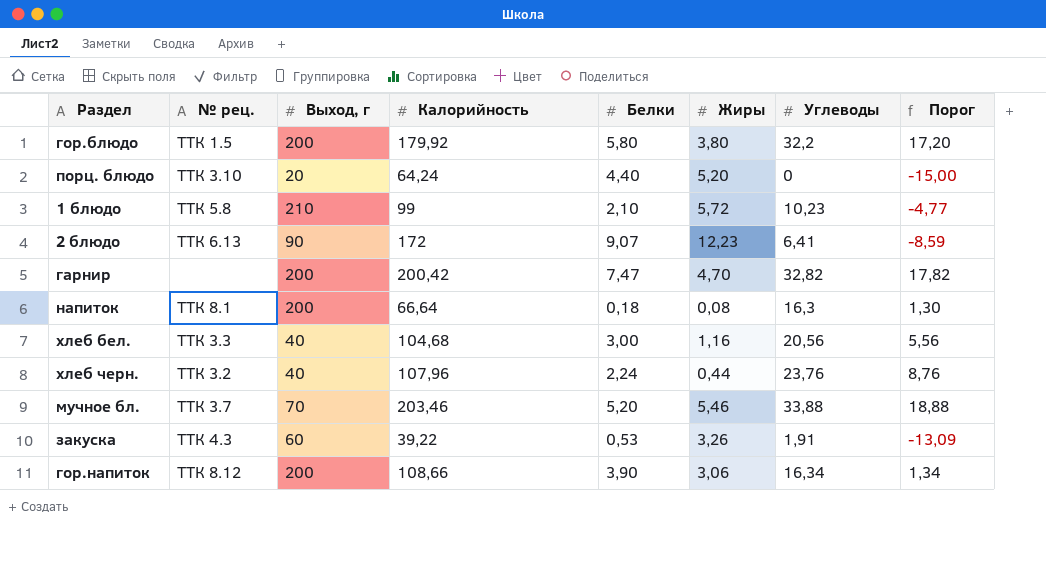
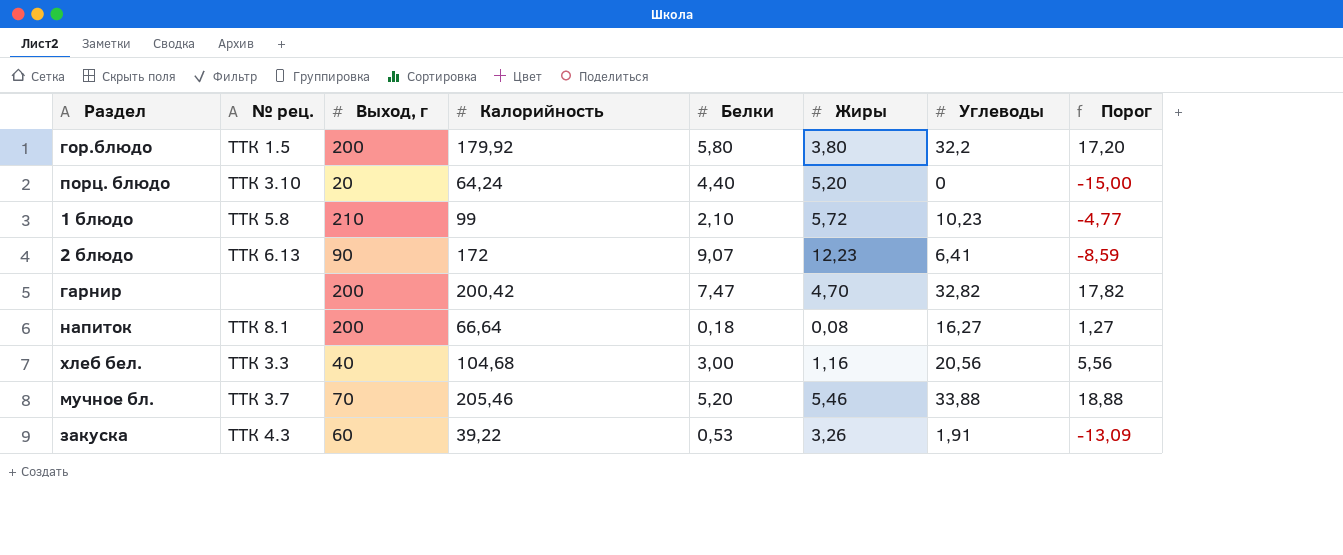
row хлеб черн.: ТТК 3.2 | 40 | 107,96 | 2,24 | 0,44 | 23,76 | 8,76 -> none
row гор.напиток: ТТК 8.12 | 200 | 108,66 | 3,90 | 3,06 | 16,34 | 1,34 -> none
напиток | Углеводы: 16,3 -> 16,27
напиток | Порог: 1,30 -> 1,27
мучное бл. | Калорийность: 203,46 -> 205,46

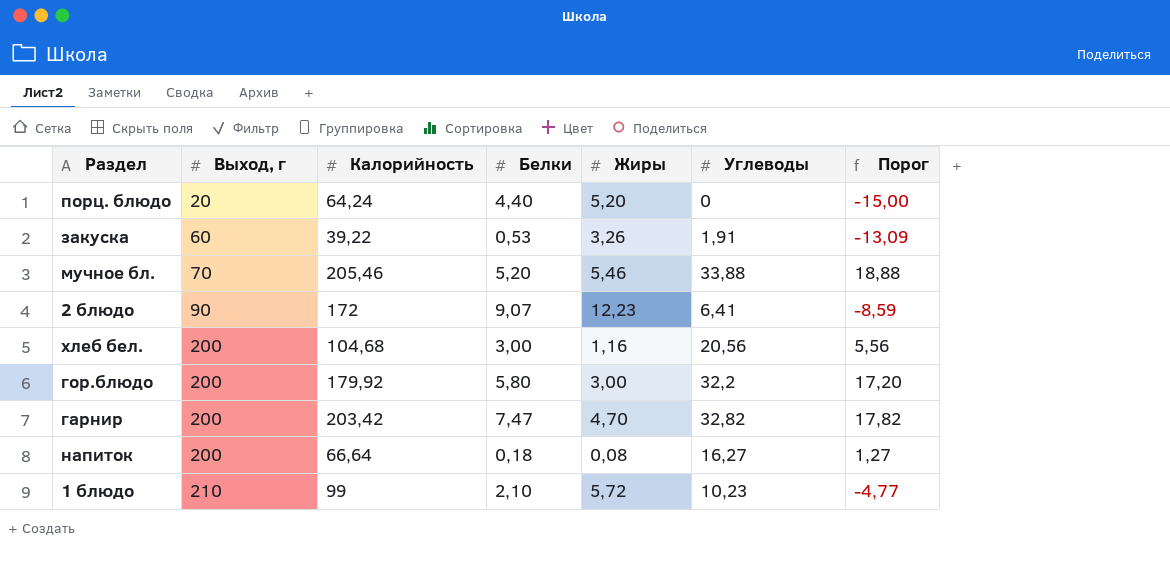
row order: none -> Выход, г ascending
column № рец. | position: 2 -> none
хлеб бел. | Выход, г: 40 -> 200
гор.блюдо | Жиры: 3,80 -> 3,00
гарнир | Калорийность: 200,42 -> 203,42

